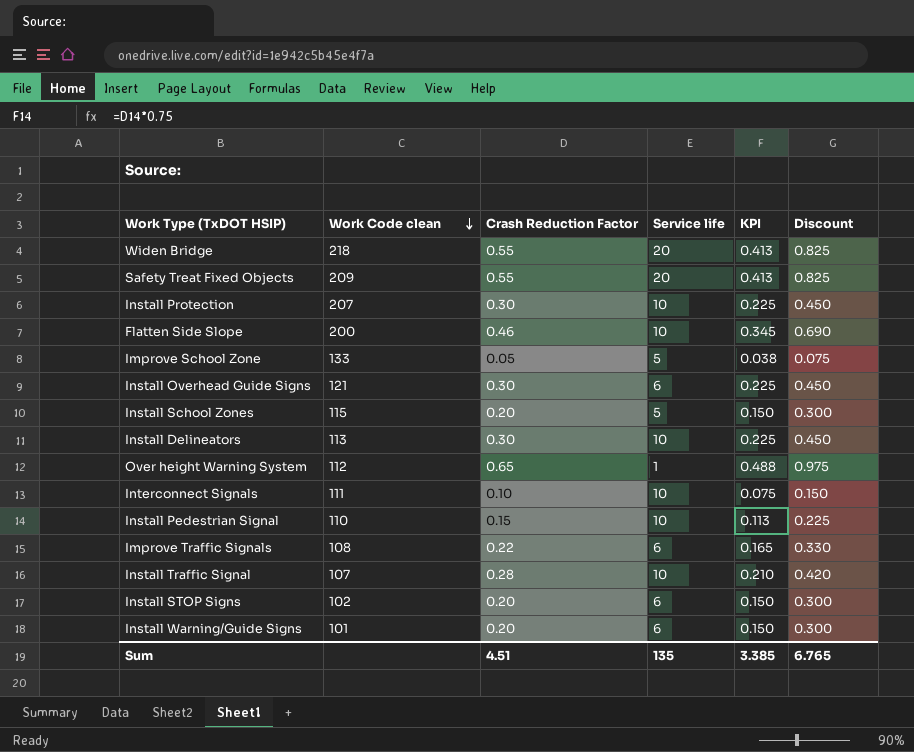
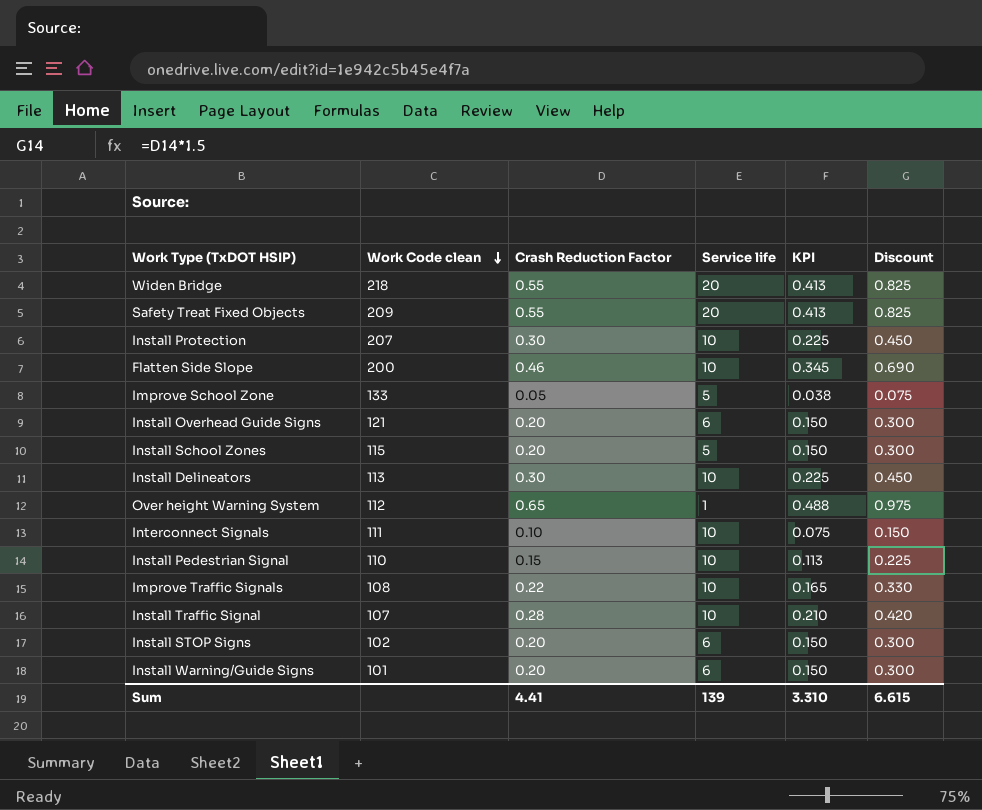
Install Overhead Guide Signs | Crash Reduction Factor: 0.30 -> 0.20
Install Overhead Guide Signs | KPI: 0.225 -> 0.150
Install Overhead Guide Signs | Discount: 0.450 -> 0.300
Improve Traffic Signals | Service life: 6 -> 10
Sum | Crash Reduction Factor: 4.51 -> 4.41
Sum | Service life: 135 -> 139
Sum | KPI: 3.385 -> 3.310
Sum | Discount: 6.765 -> 6.615

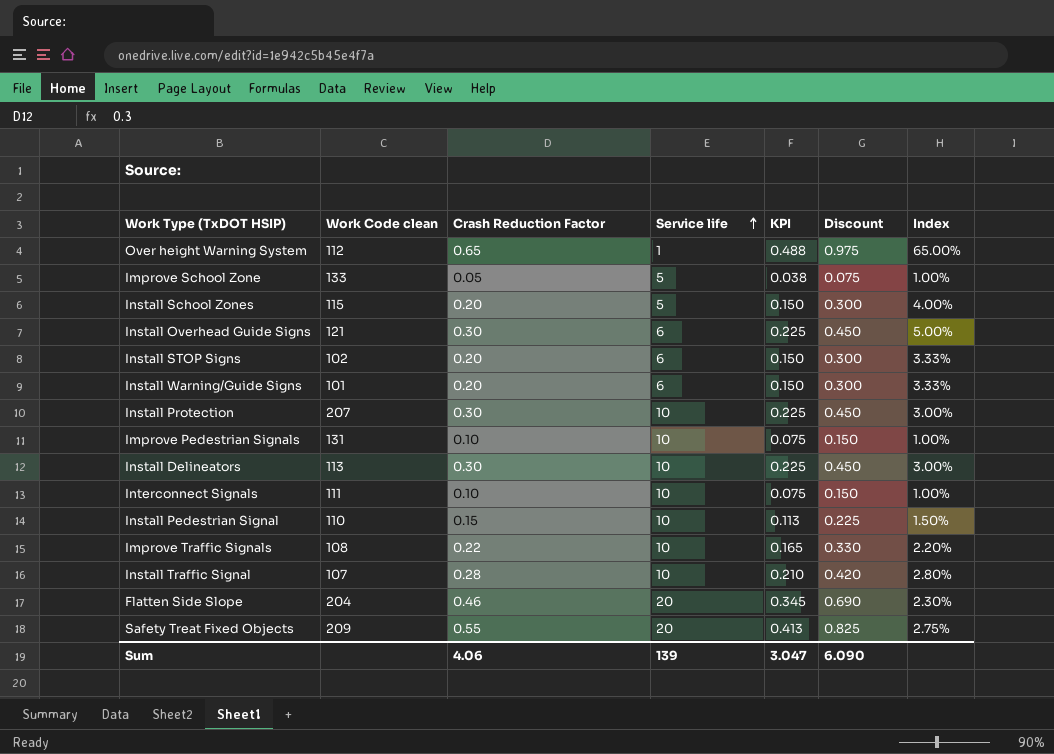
row order: Work Code clean descending -> Service life ascending
column Index | formula: none -> [Crash Reduction Factor] / [Service life]
row Widen Bridge: 218 | 0.55 | 20 | 0.413 | 0.825 -> none
Install Overhead Guide Signs | Crash Reduction Factor: 0.20 -> 0.30
Install Overhead Guide Signs | KPI: 0.150 -> 0.225
Install Overhead Guide Signs | Discount: 0.300 -> 0.450
row Improve Pedestrian Signals: none -> 131 | 0.10 | 10 | 0.075 | 0.150 | 1.00%
Flatten Side Slope | Work Code clean: 200 -> 204
Flatten Side Slope | Service life: 10 -> 20
Sum | Crash Reduction Factor: 4.41 -> 4.06
Sum | KPI: 3.310 -> 3.047
Sum | Discount: 6.615 -> 6.090

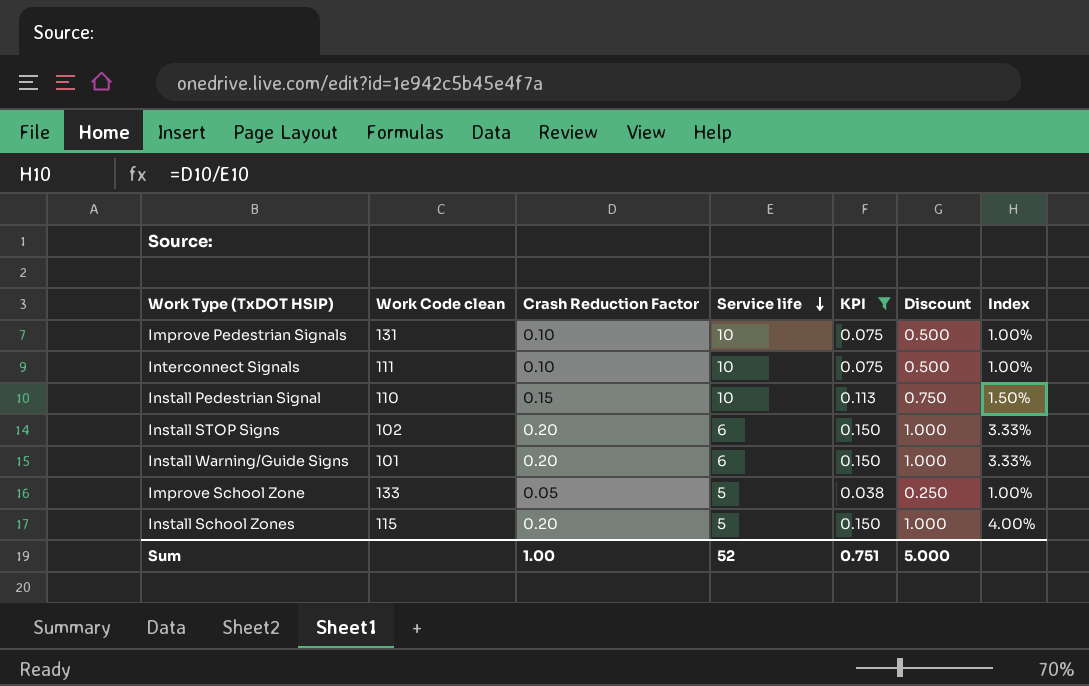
filter: none -> KPI <= 0.150
row order: Service life ascending -> Service life descending
column Discount | formula: [Crash Reduction Factor] * 1.5 -> [Crash Reduction Factor] * 5
Sum | Crash Reduction Factor: 4.06 -> 1.00
Sum | Service life: 139 -> 52
Sum | KPI: 3.047 -> 0.751
Sum | Discount: 6.090 -> 5.000

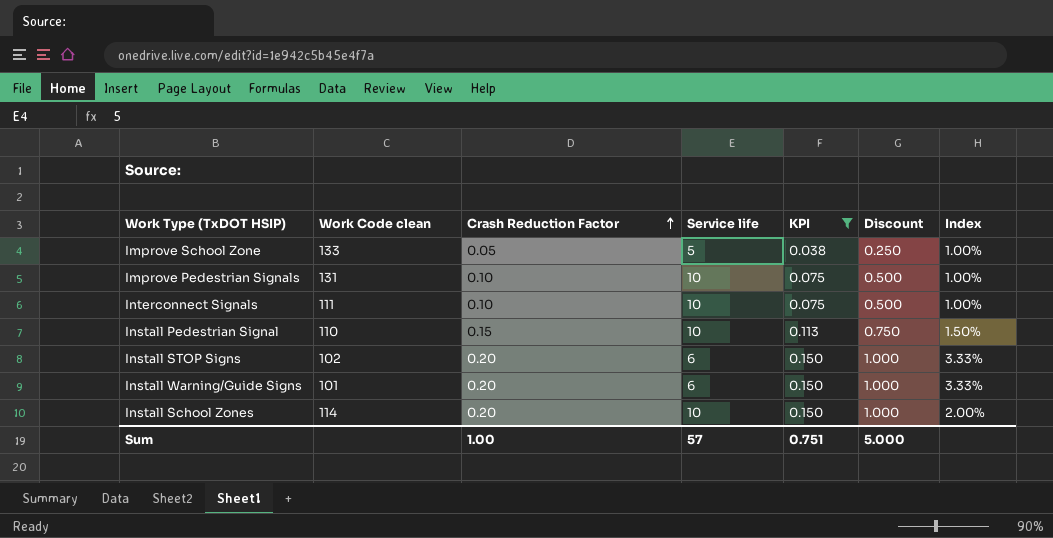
row order: Service life descending -> Crash Reduction Factor ascending
Install School Zones | Work Code clean: 115 -> 114
Install School Zones | Service life: 5 -> 10
Install School Zones | Index: 4.00% -> 2.00%
Sum | Service life: 52 -> 57

